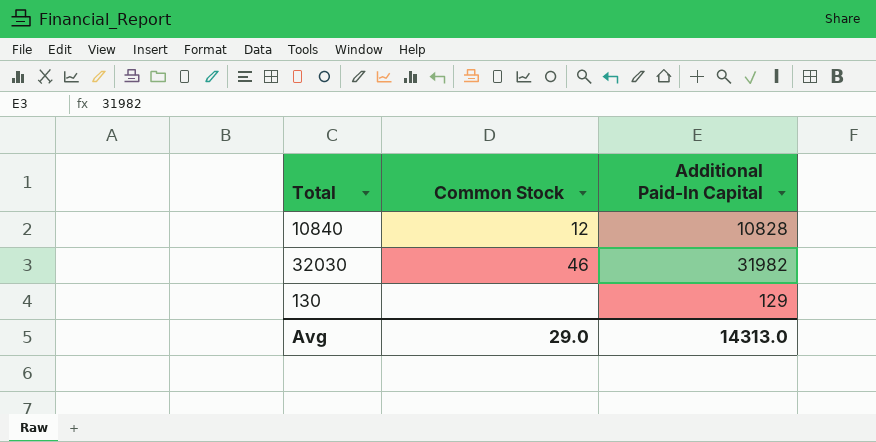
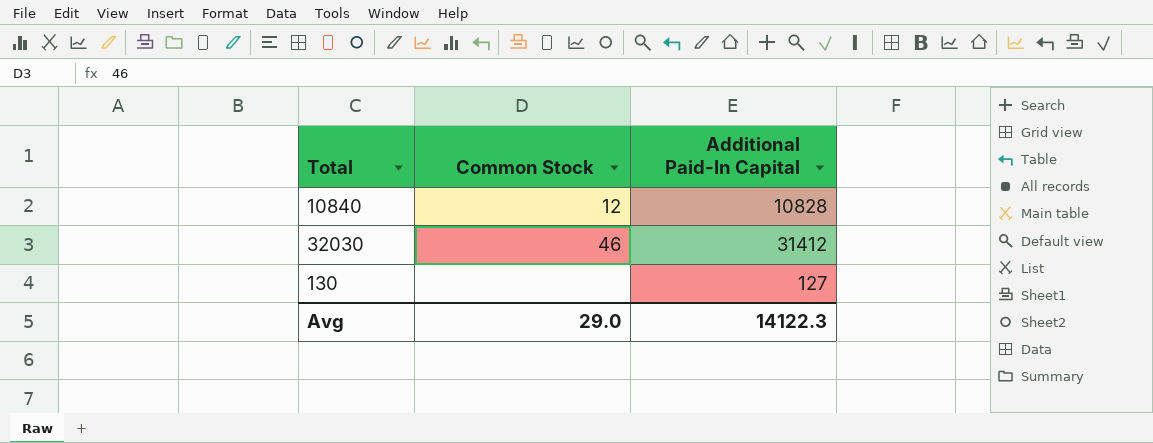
32030 | Additional Paid-In Capital: 31982 -> 31412
130 | Additional Paid-In Capital: 129 -> 127
Avg | Additional Paid-In Capital: 14313.0 -> 14122.3

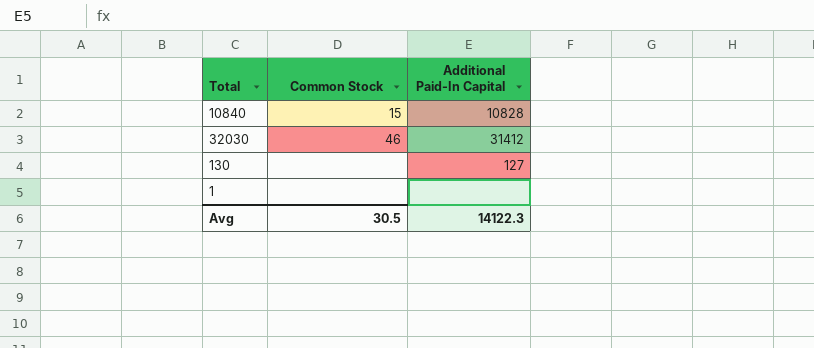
10840 | Common Stock: 12 -> 15
row 1: none -> none | none
Avg | Common Stock: 29.0 -> 30.5

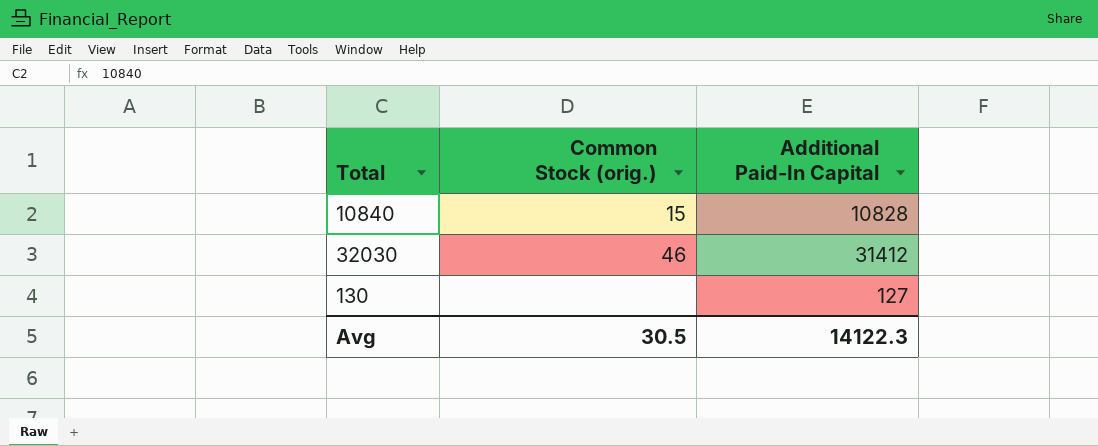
column name: Common Stock -> Common Stock (orig.)
row 1: none | none -> none

